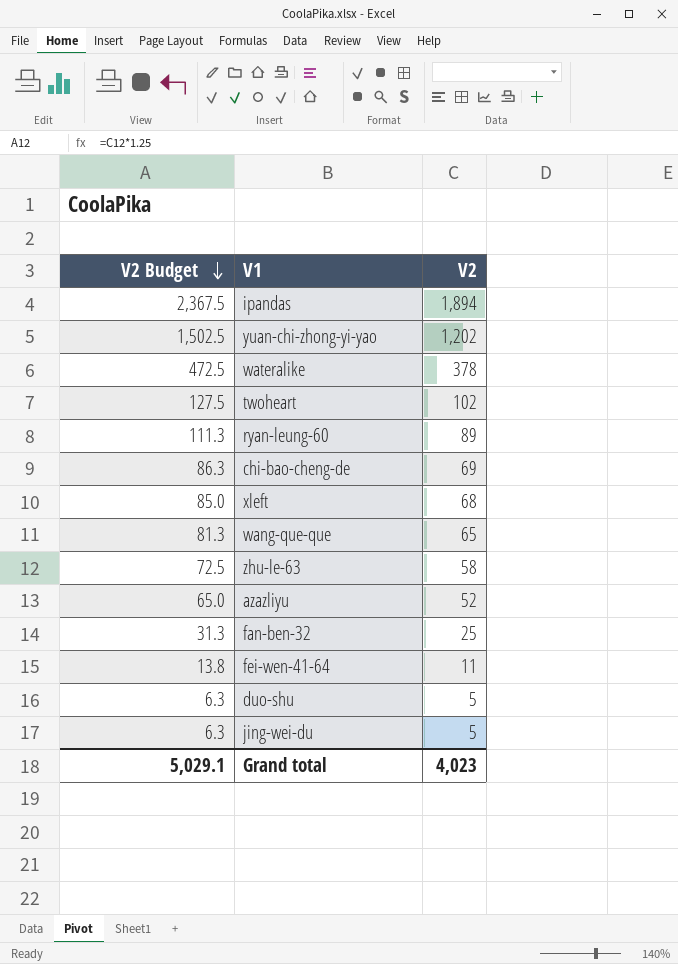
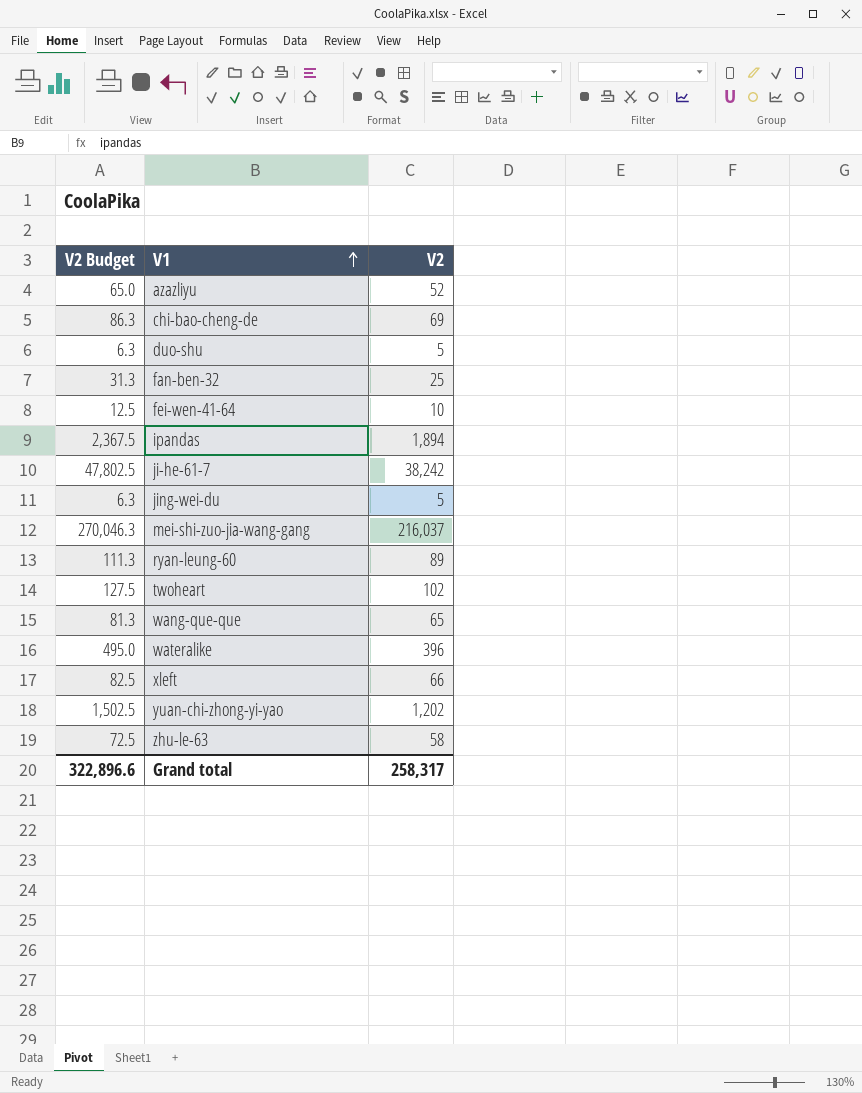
row order: V2 Budget descending -> V1 ascending
fei-wen-41-64 | V2 Budget: 13.8 -> 12.5
fei-wen-41-64 | V2: 11 -> 10
row ji-he-61-7: none -> 47,802.5 | 38,242
row mei-shi-zuo-jia-wang-gang: none -> 270,046.3 | 216,037
wateralike | V2 Budget: 472.5 -> 495.0
wateralike | V2: 378 -> 396
xleft | V2 Budget: 85.0 -> 82.5
xleft | V2: 68 -> 66
Grand total | V2 Budget: 5,029.1 -> 322,896.6
Grand total | V2: 4,023 -> 258,317

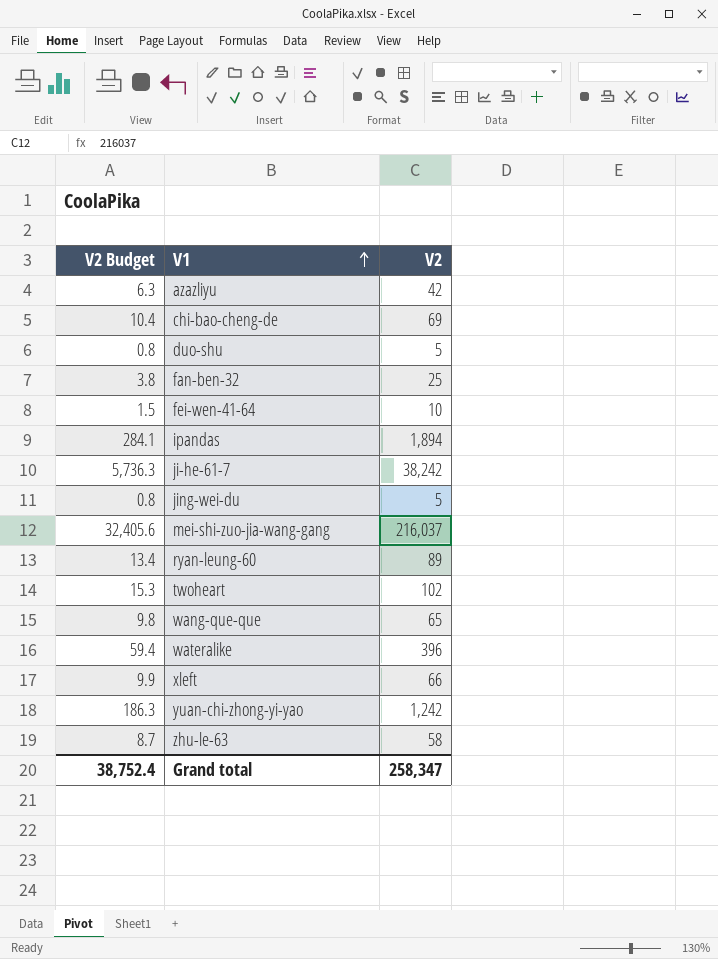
column V2 Budget | formula: [V2] * 1.25 -> [V2] * 0.15
azazliyu | V2: 52 -> 42
yuan-chi-zhong-yi-yao | V2: 1,202 -> 1,242
Grand total | V2 Budget: 322,896.6 -> 38,752.4
Grand total | V2: 258,317 -> 258,347

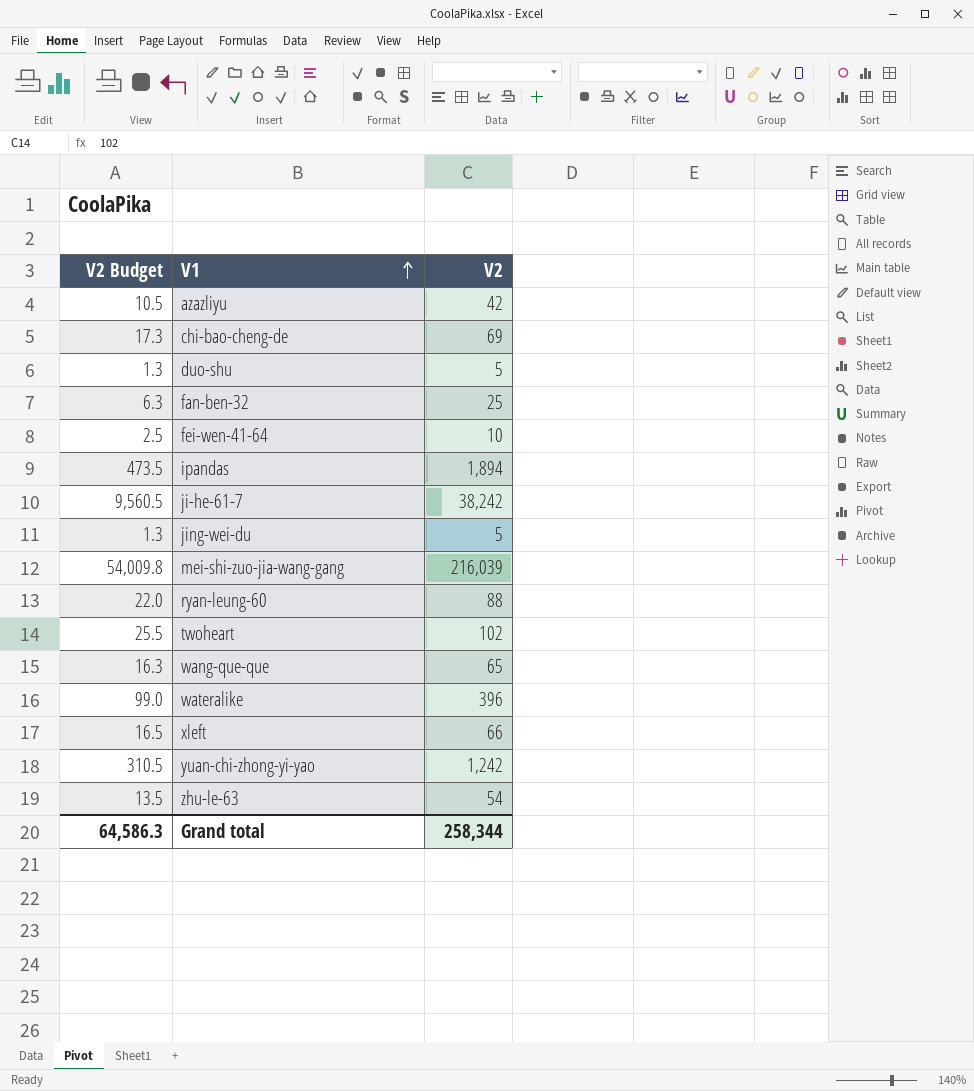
column V2 Budget | formula: [V2] * 0.15 -> [V2] * 0.25
mei-shi-zuo-jia-wang-gang | V2: 216,037 -> 216,039
ryan-leung-60 | V2: 89 -> 88
zhu-le-63 | V2: 58 -> 54
Grand total | V2 Budget: 38,752.4 -> 64,586.3
Grand total | V2: 258,347 -> 258,344

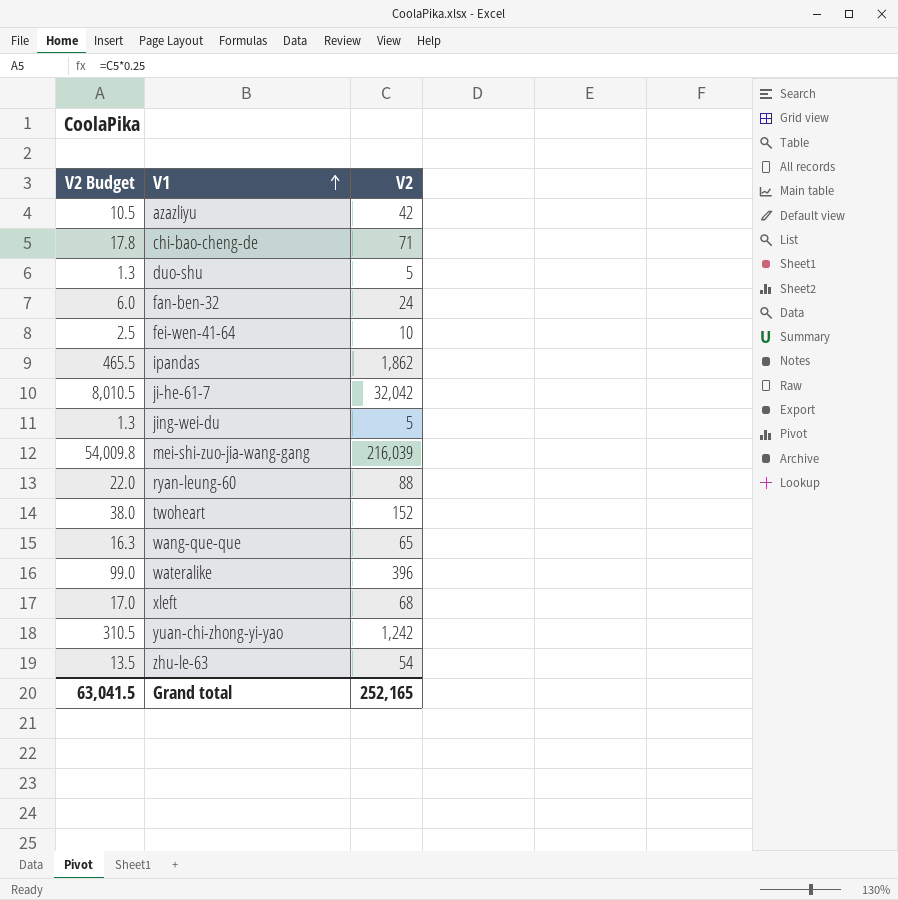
chi-bao-cheng-de | V2 Budget: 17.3 -> 17.8
chi-bao-cheng-de | V2: 69 -> 71
fan-ben-32 | V2 Budget: 6.3 -> 6.0
fan-ben-32 | V2: 25 -> 24
ipandas | V2 Budget: 473.5 -> 465.5
ipandas | V2: 1,894 -> 1,862
ji-he-61-7 | V2 Budget: 9,560.5 -> 8,010.5
ji-he-61-7 | V2: 38,242 -> 32,042
twoheart | V2 Budget: 25.5 -> 38.0
twoheart | V2: 102 -> 152
xleft | V2 Budget: 16.5 -> 17.0
xleft | V2: 66 -> 68
Grand total | V2 Budget: 64,586.3 -> 63,041.5
Grand total | V2: 258,344 -> 252,165

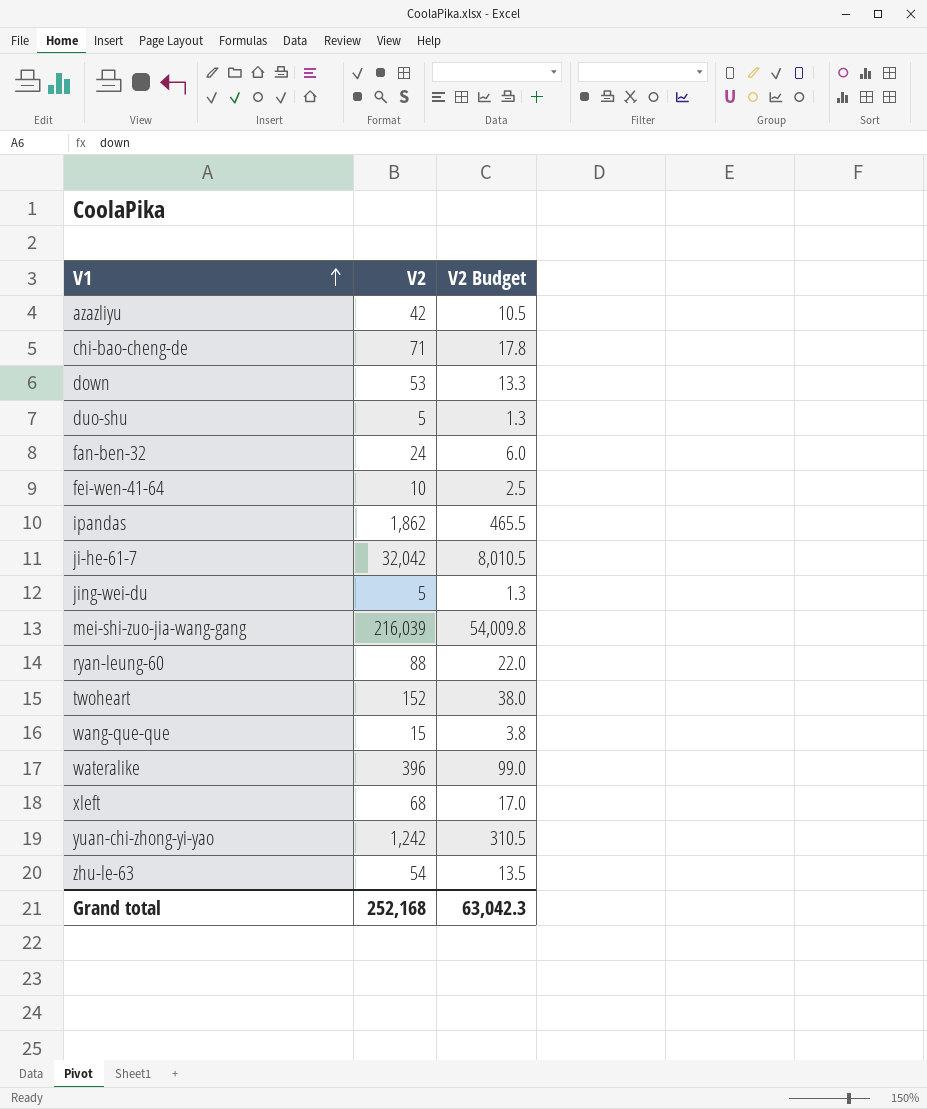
column V2 Budget | position: 1 -> 3
row down: none -> 53 | 13.3
wang-que-que | V2: 65 -> 15
wang-que-que | V2 Budget: 16.3 -> 3.8
Grand total | V2: 252,165 -> 252,168
Grand total | V2 Budget: 63,041.5 -> 63,042.3

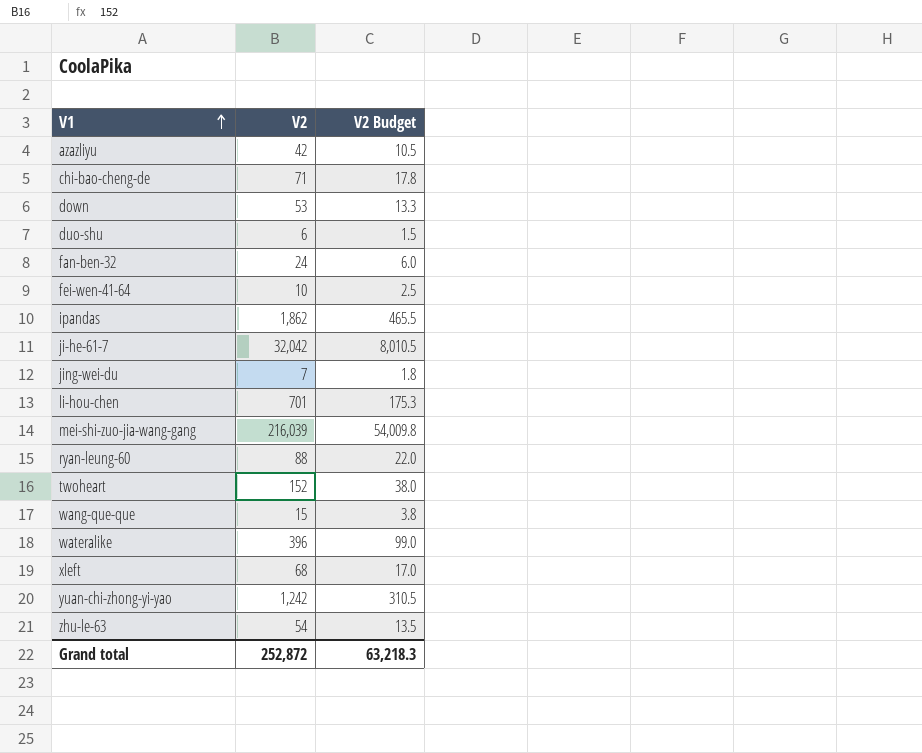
duo-shu | V2: 5 -> 6
duo-shu | V2 Budget: 1.3 -> 1.5
jing-wei-du | V2: 5 -> 7
jing-wei-du | V2 Budget: 1.3 -> 1.8
row li-hou-chen: none -> 701 | 175.3
Grand total | V2: 252,168 -> 252,872
Grand total | V2 Budget: 63,042.3 -> 63,218.3

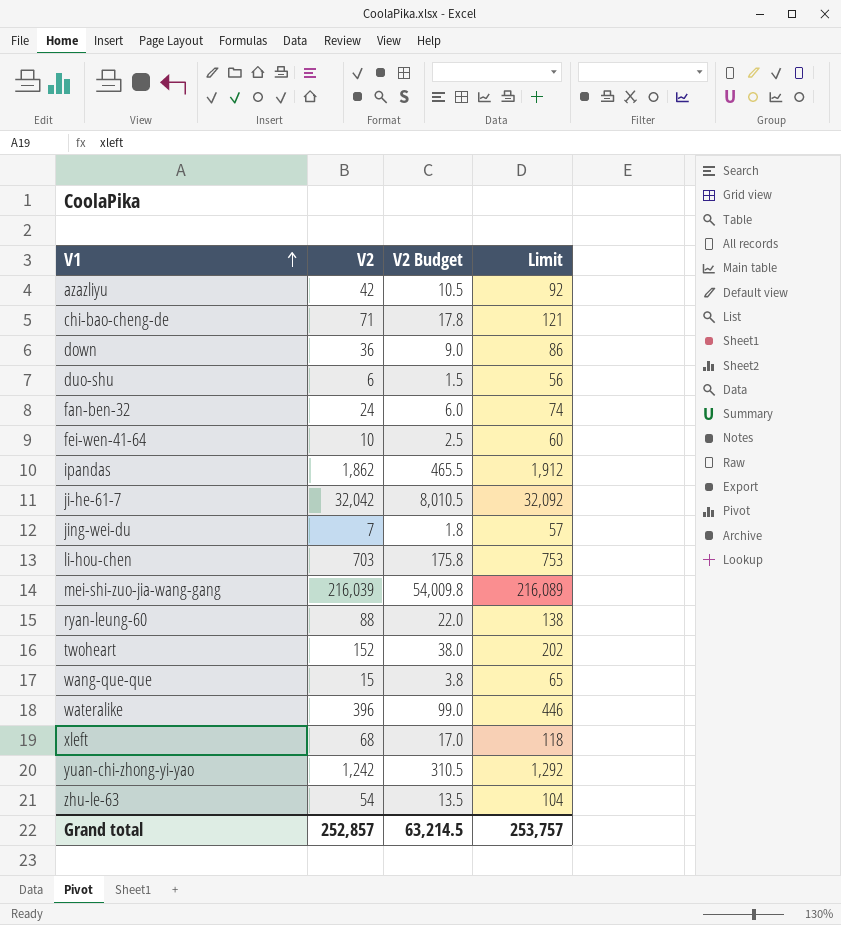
column Limit | formula: none -> [V2] + 50
down | V2: 53 -> 36
down | V2 Budget: 13.3 -> 9.0
li-hou-chen | V2: 701 -> 703
li-hou-chen | V2 Budget: 175.3 -> 175.8
Grand total | V2: 252,872 -> 252,857
Grand total | V2 Budget: 63,218.3 -> 63,214.5

